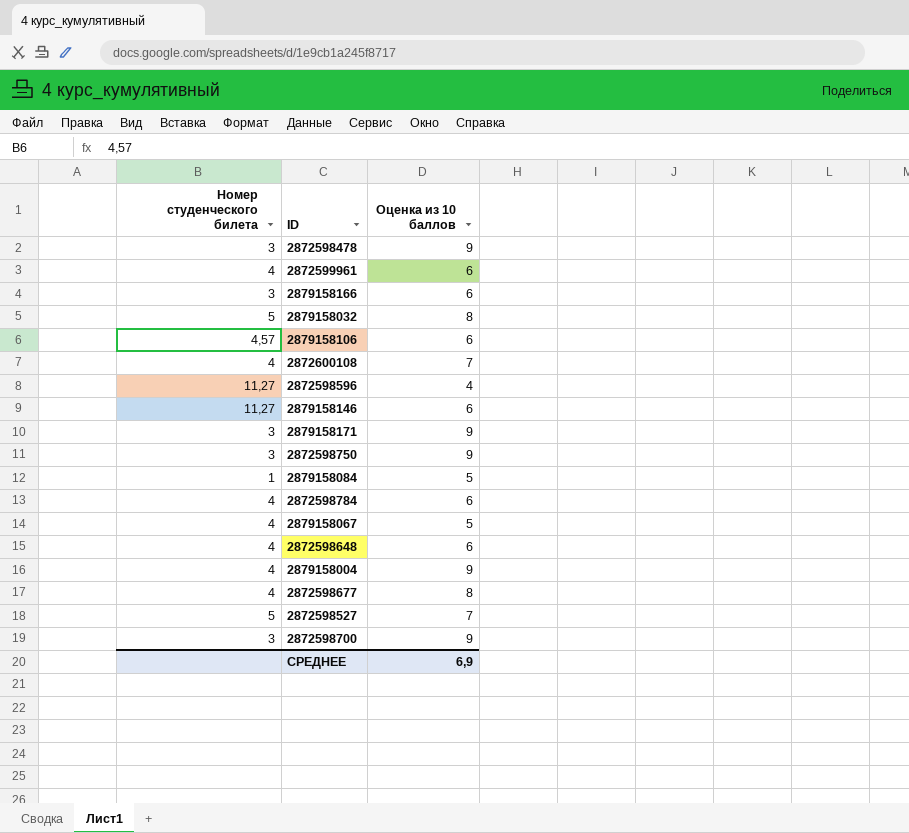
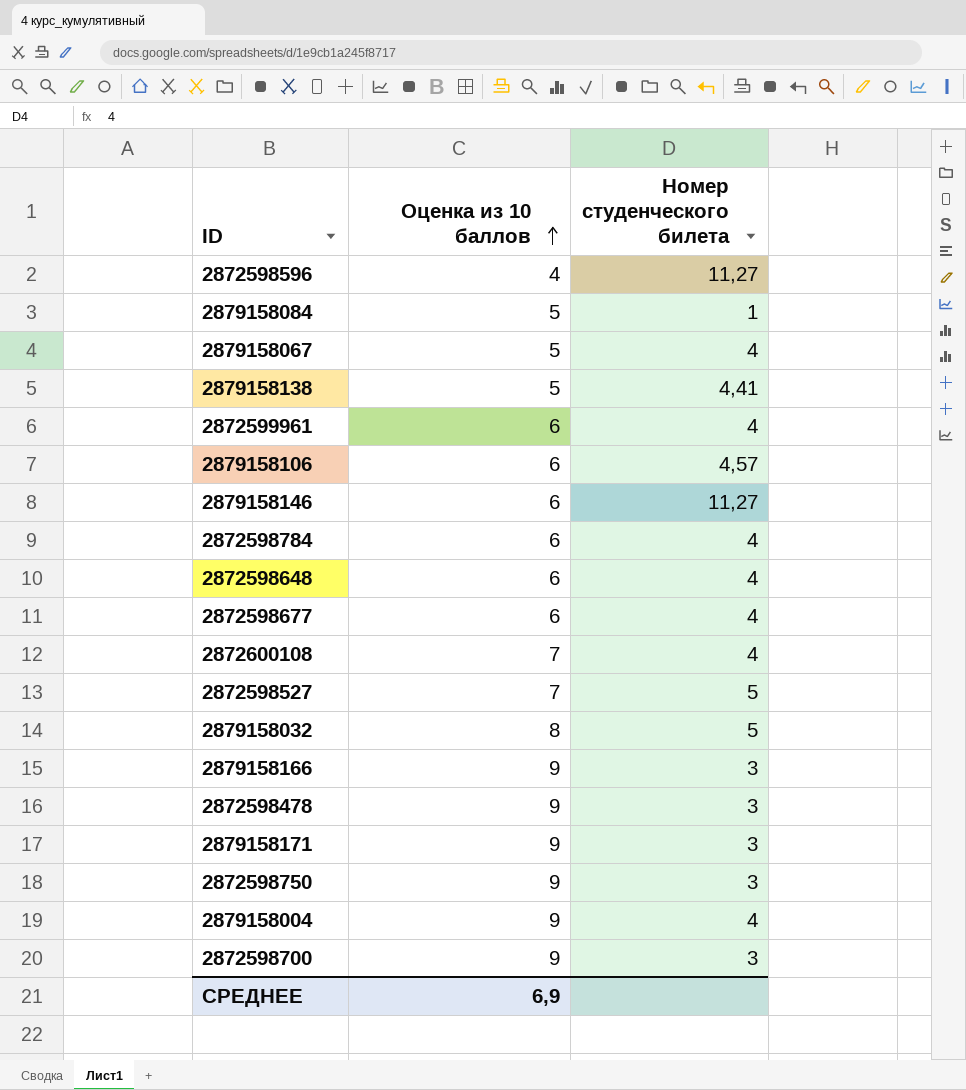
row order: none -> Оценка из 10 баллов ascending
column Номер студенческого билета | position: 1 -> 3
row 2879158138: none -> 5 | 4,41
2872598677 | Оценка из 10 баллов: 8 -> 6
2879158166 | Оценка из 10 баллов: 6 -> 9

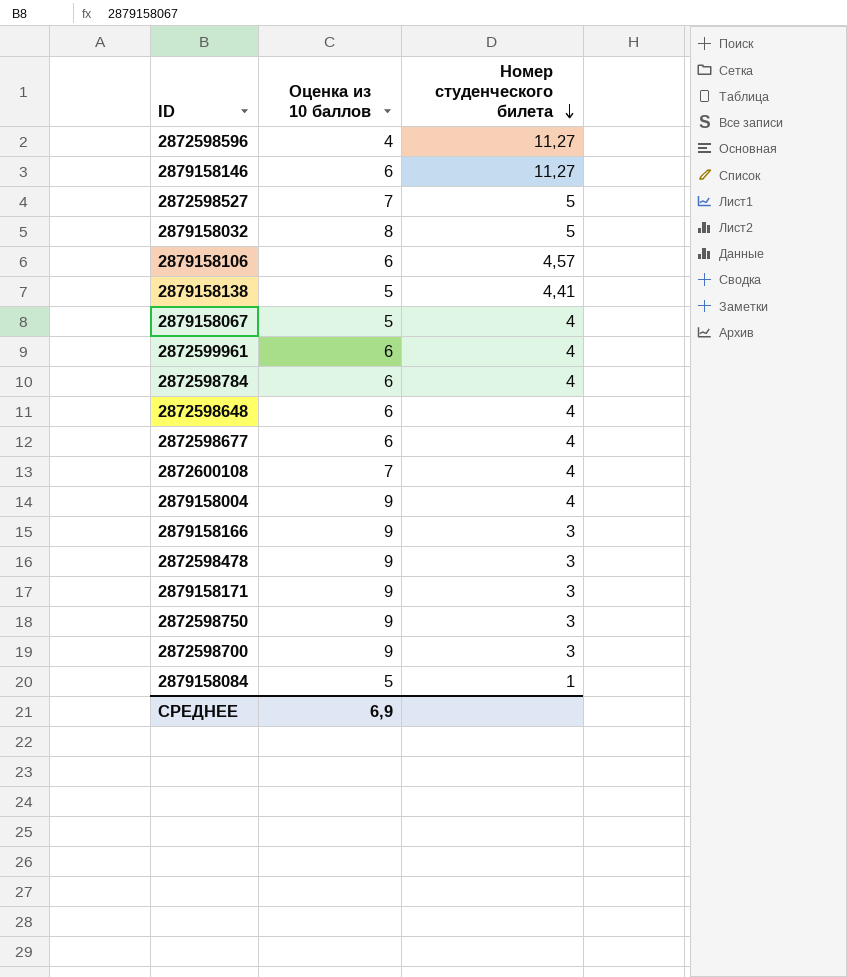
row order: Оценка из 10 баллов ascending -> Номер студенческого билета descending

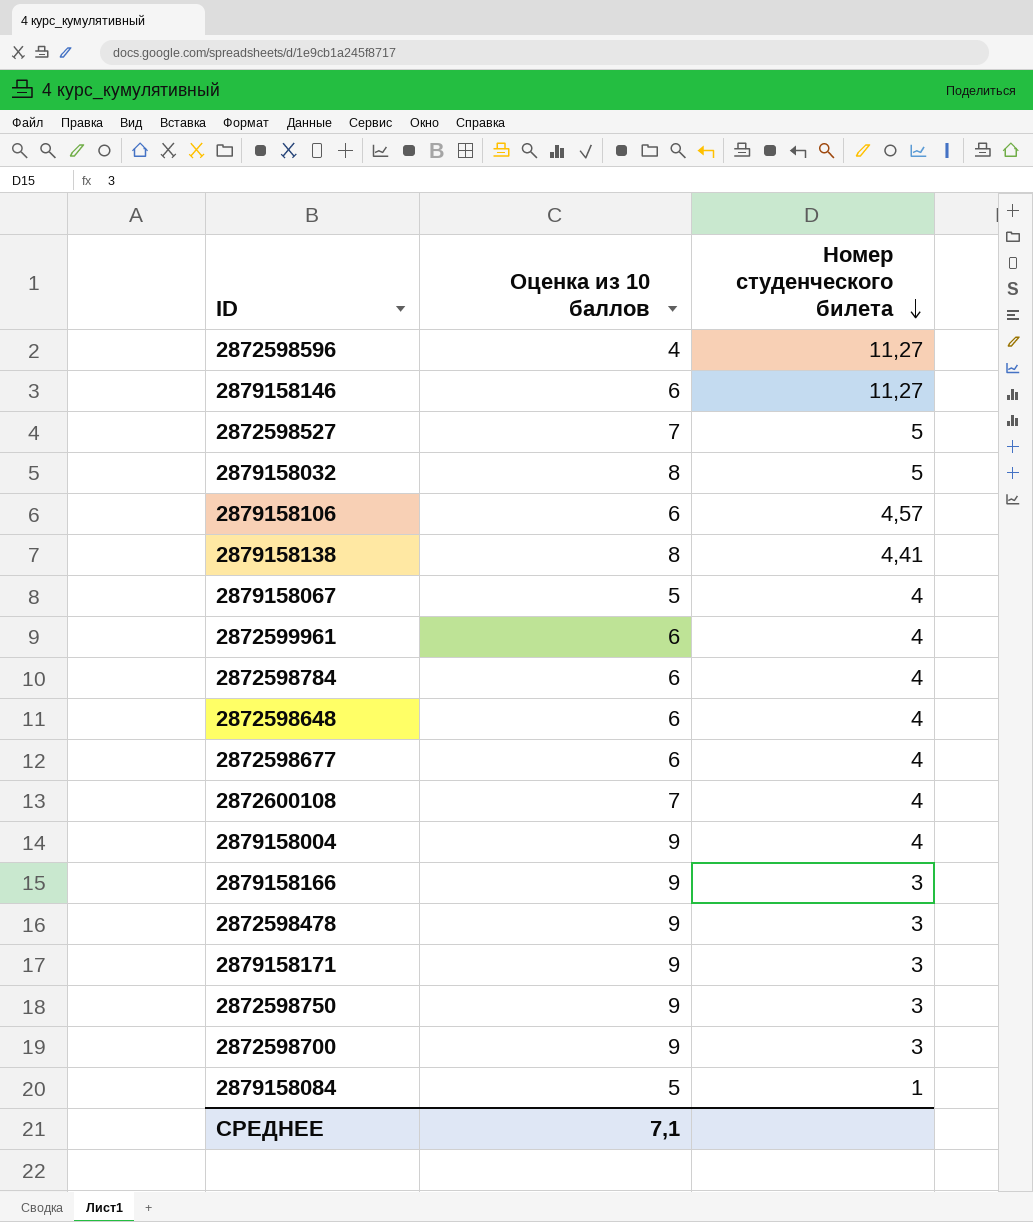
2879158138 | Оценка из 10 баллов: 5 -> 8
СРЕДНЕЕ | Оценка из 10 баллов: 6,9 -> 7,1

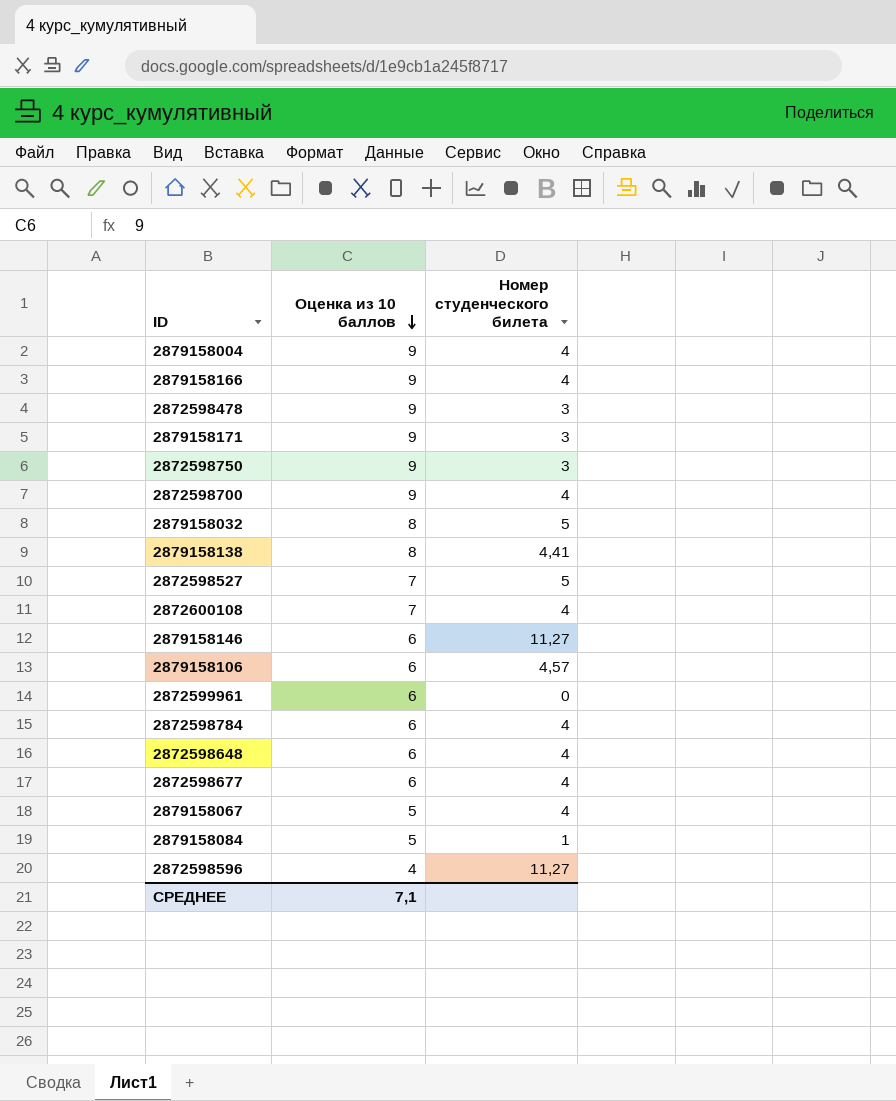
row order: Номер студенческого билета descending -> Оценка из 10 баллов descending
2879158166 | Номер студенческого билета: 3 -> 4
2872598700 | Номер студенческого билета: 3 -> 4
2872599961 | Номер студенческого билета: 4 -> 0

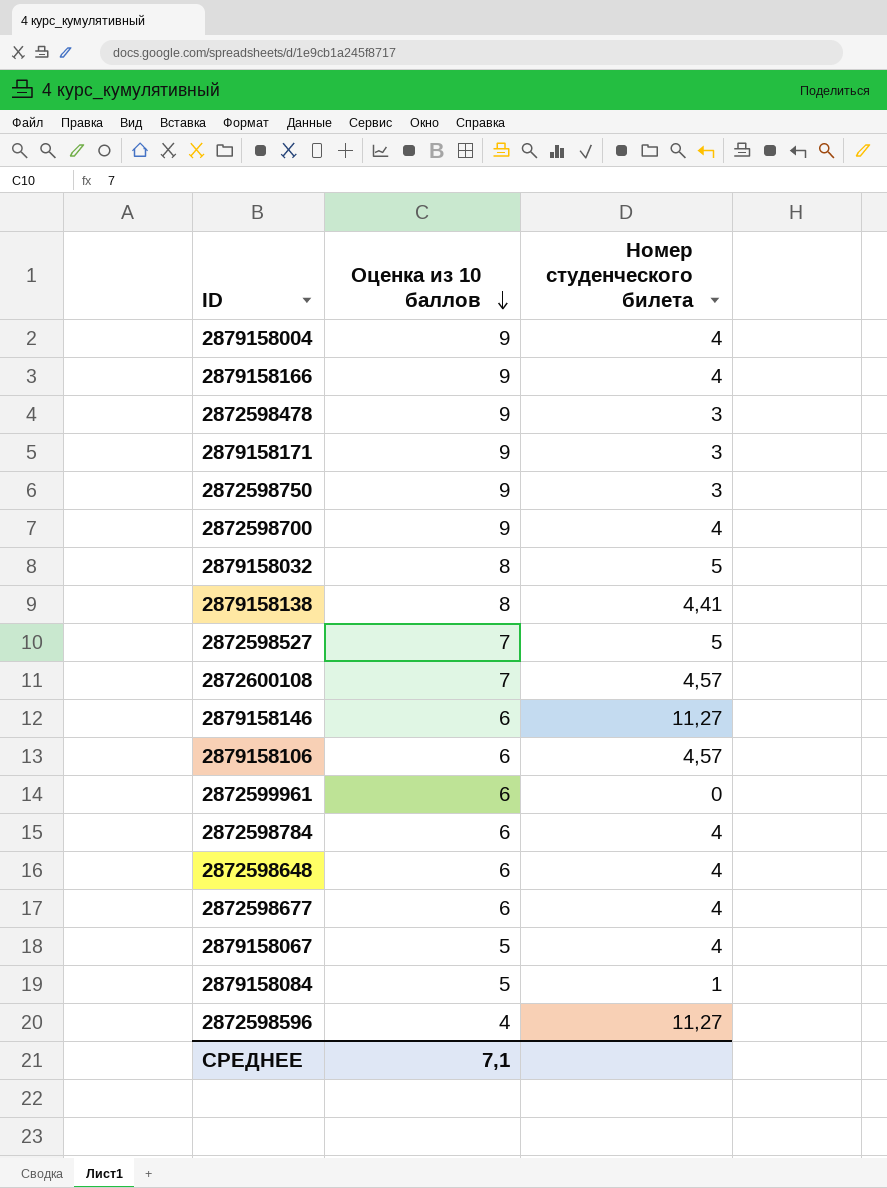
2872600108 | Номер студенческого билета: 4 -> 4,57

